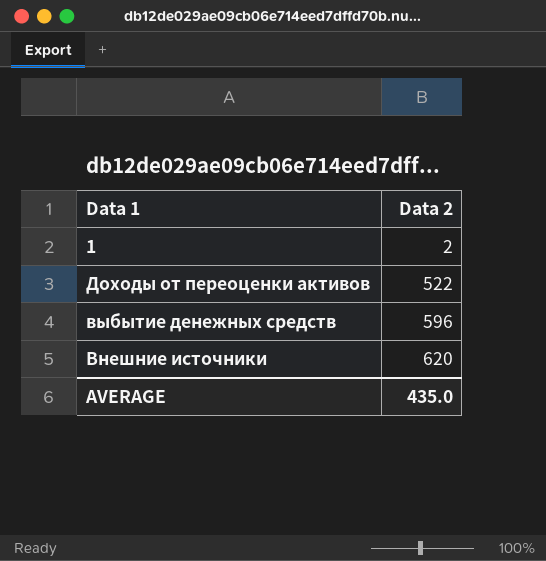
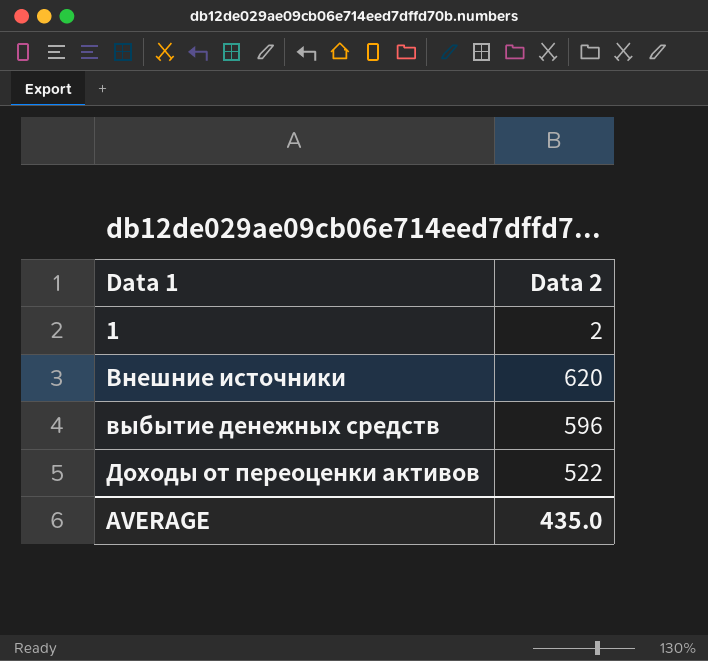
row order: Data 2 ascending -> Data 1 ascending

